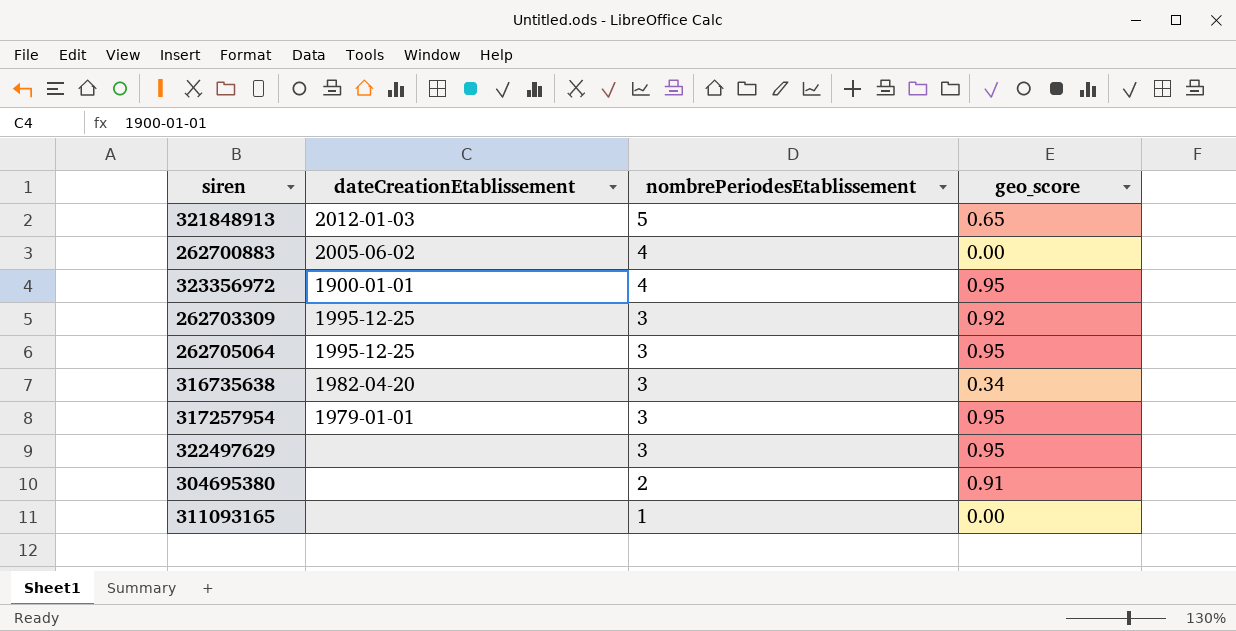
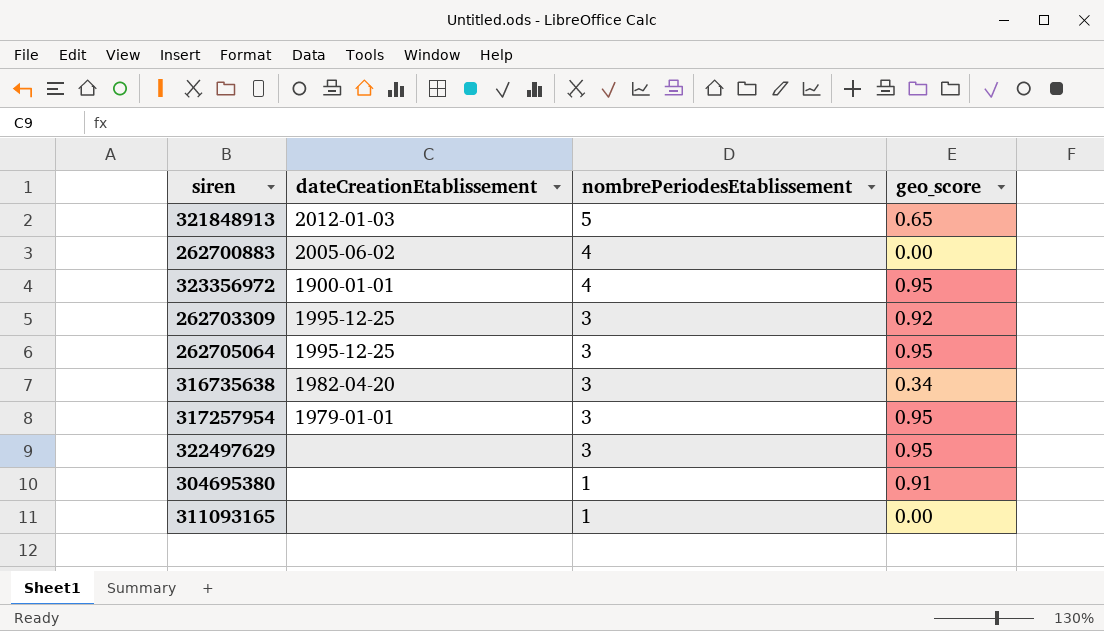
304695380 | nombrePeriodesEtablissement: 2 -> 1

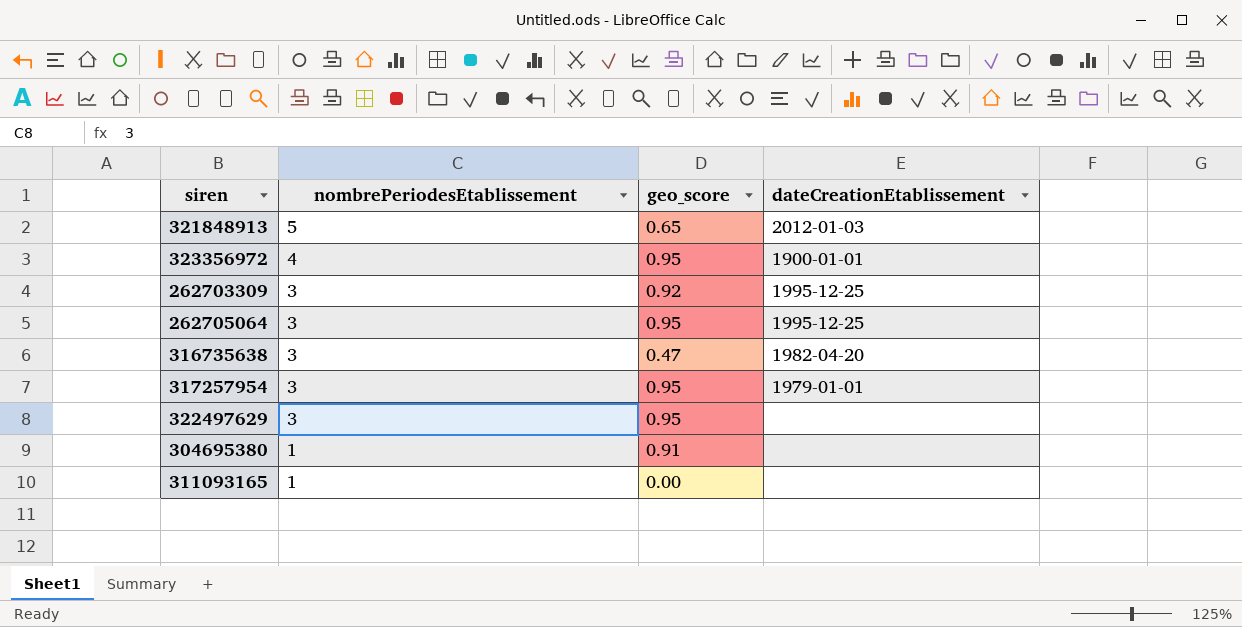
column dateCreationEtablissement | position: 2 -> 4
row 262700883: 2005-06-02 | 4 | 0.00 -> none
316735638 | geo_score: 0.34 -> 0.47

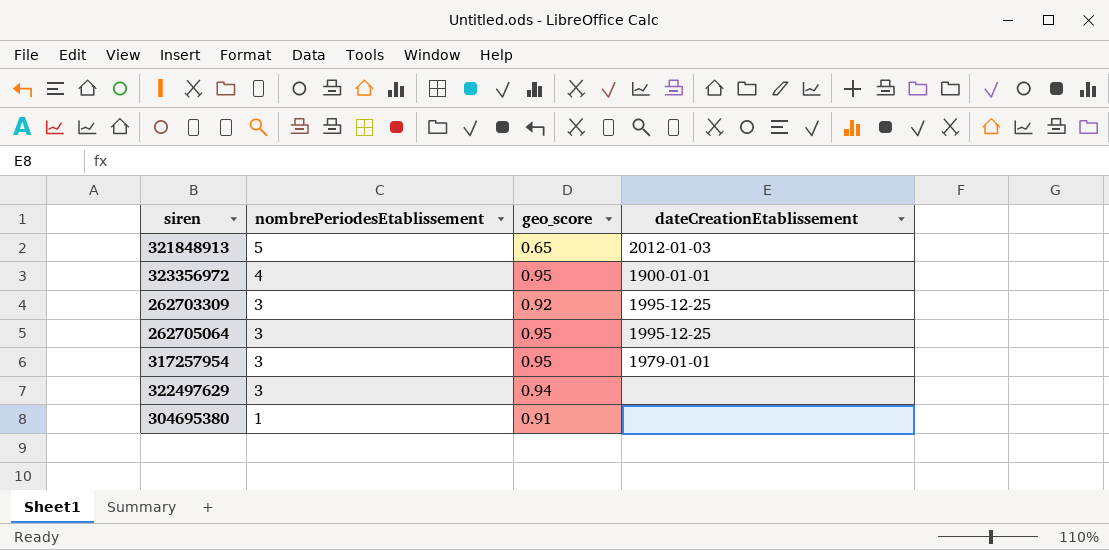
row 316735638: 3 | 0.47 | 1982-04-20 -> none
row 311093165: 1 | 0.00 | none -> none
322497629 | geo_score: 0.95 -> 0.94

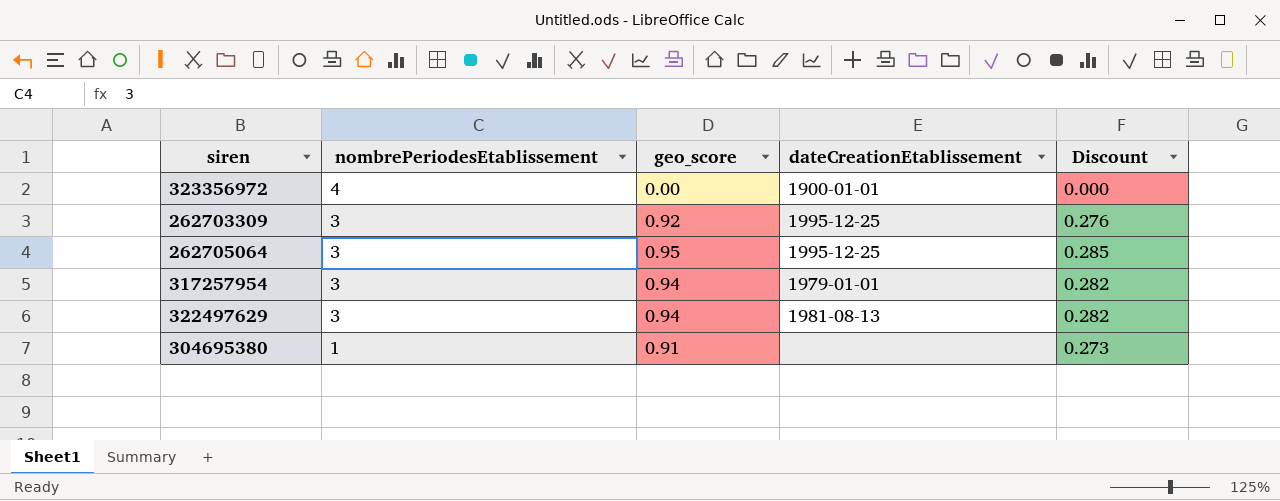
column Discount | formula: none -> [geo_score] * 0.3
row 321848913: 5 | 0.65 | 2012-01-03 -> none
323356972 | geo_score: 0.95 -> 0.00
317257954 | geo_score: 0.95 -> 0.94
322497629 | dateCreationEtablissement: none -> 1981-08-13

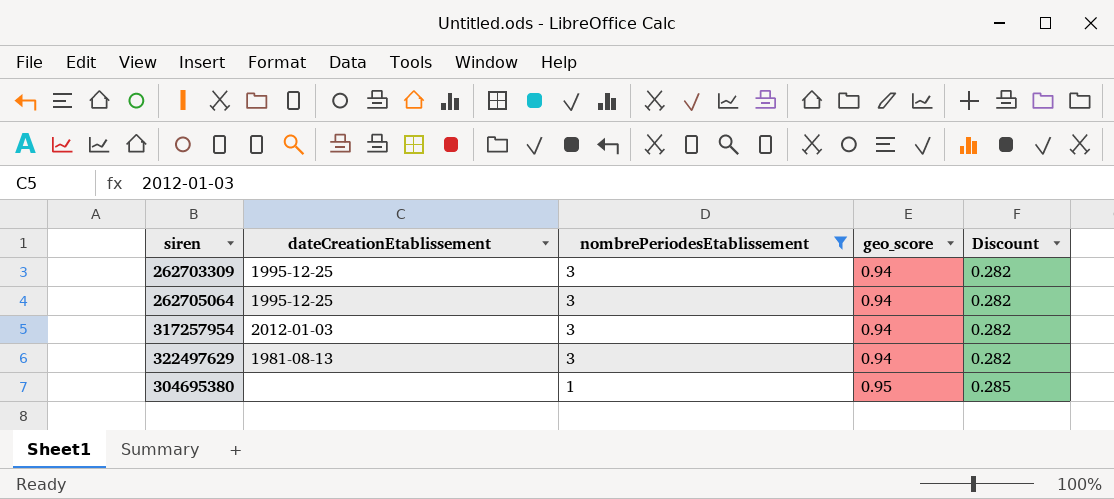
filter: none -> nombrePeriodesEtablissement != 4
column dateCreationEtablissement | position: 4 -> 2
262703309 | geo_score: 0.92 -> 0.94
262703309 | Discount: 0.276 -> 0.282
262705064 | geo_score: 0.95 -> 0.94
262705064 | Discount: 0.285 -> 0.282
317257954 | dateCreationEtablissement: 1979-01-01 -> 2012-01-03
304695380 | geo_score: 0.91 -> 0.95
304695380 | Discount: 0.273 -> 0.285

